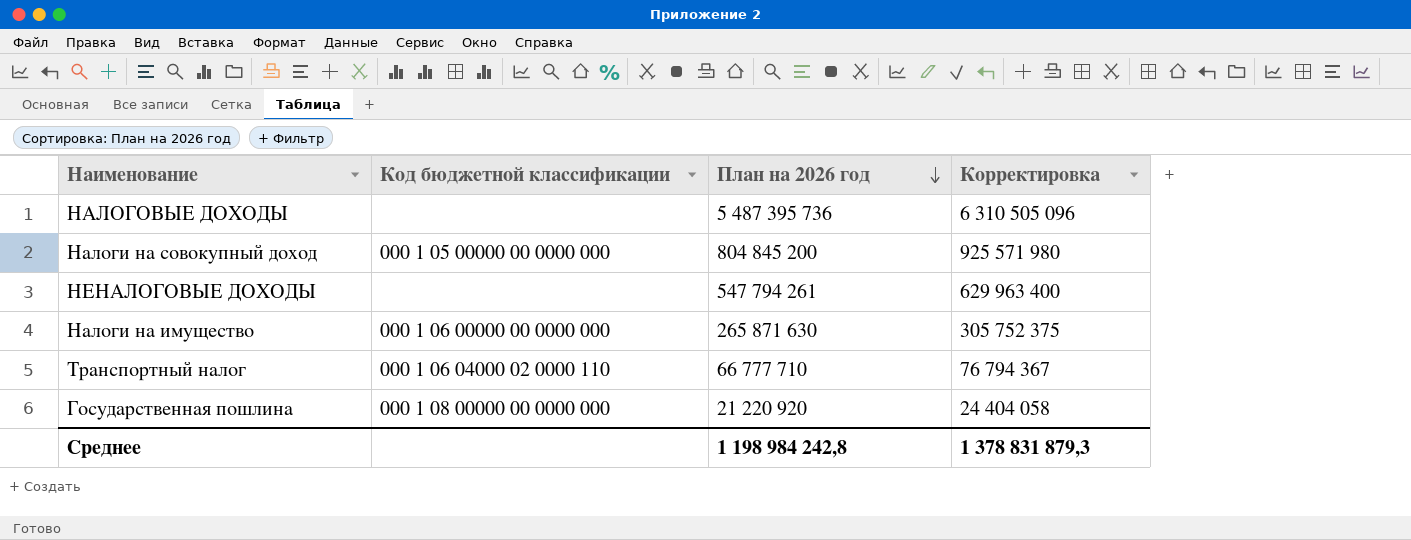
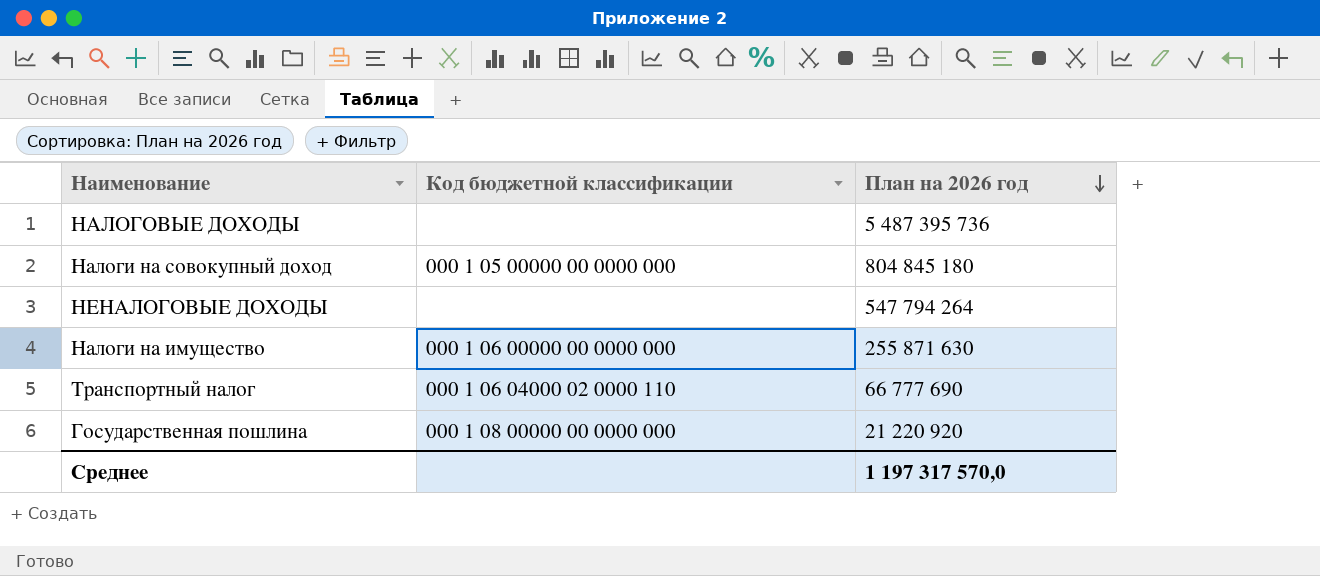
column Корректировка | formula: [План на 2026 год] * 1,15 -> none
Налоги на совокупный доход | План на 2026 год: 804 845 200 -> 804 845 180
НЕНАЛОГОВЫЕ ДОХОДЫ | План на 2026 год: 547 794 261 -> 547 794 264
Налоги на имущество | План на 2026 год: 265 871 630 -> 255 871 630
Транспортный налог | План на 2026 год: 66 777 710 -> 66 777 690
Среднее | План на 2026 год: 1 198 984 242,8 -> 1 197 317 570,0

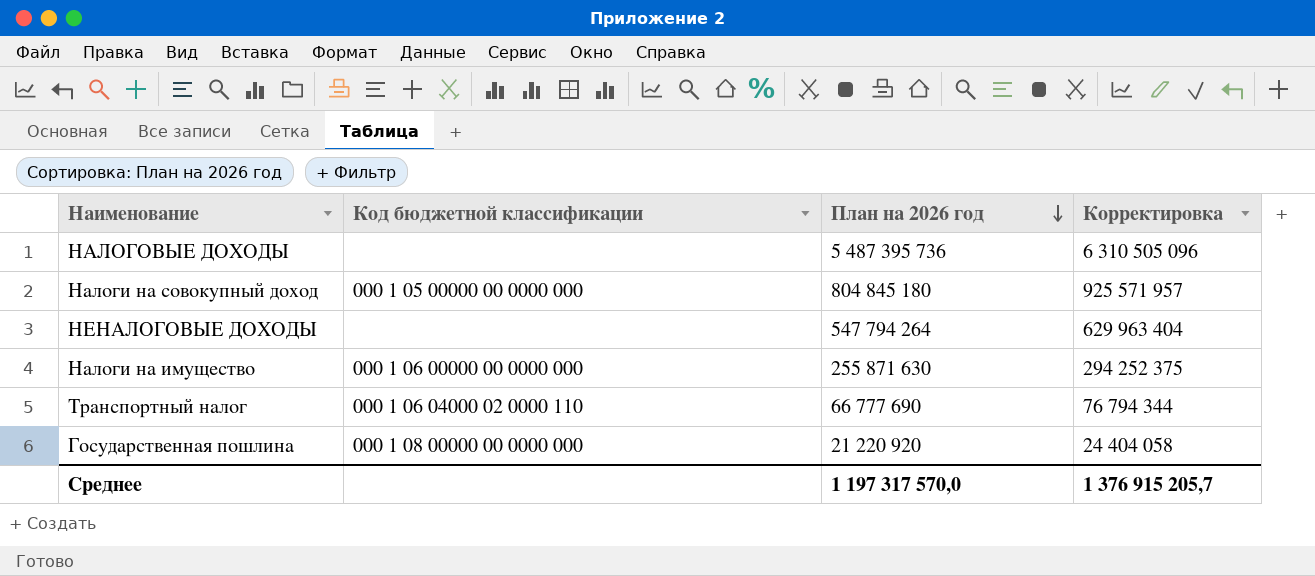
column Корректировка | formula: none -> [План на 2026 год] * 1,15

